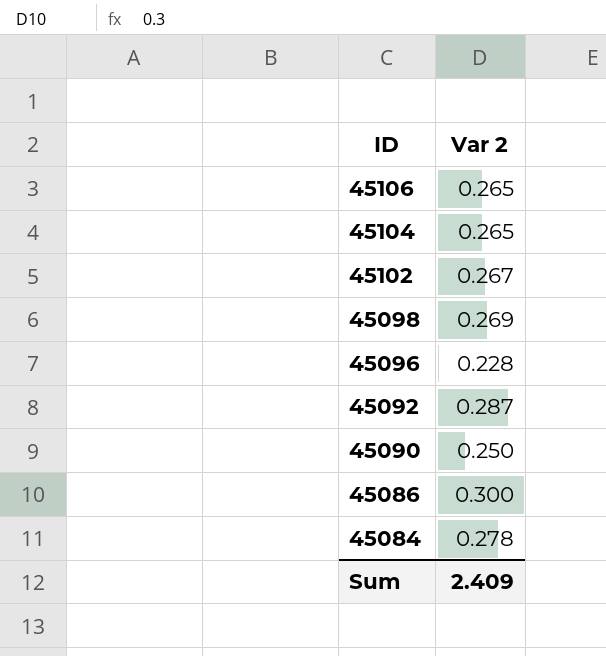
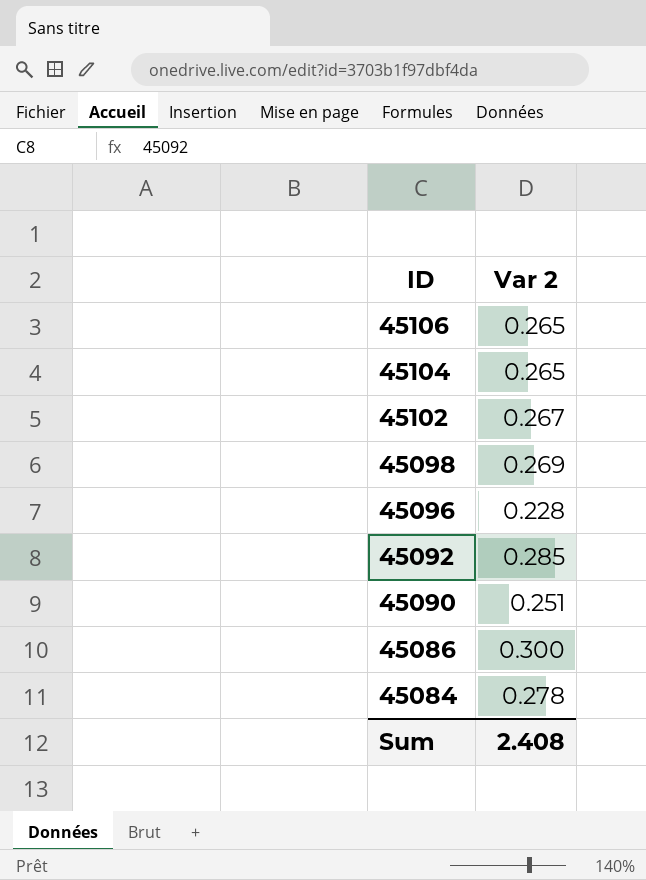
45092 | Var 2: 0.287 -> 0.285
45090 | Var 2: 0.250 -> 0.251
Sum | Var 2: 2.409 -> 2.408

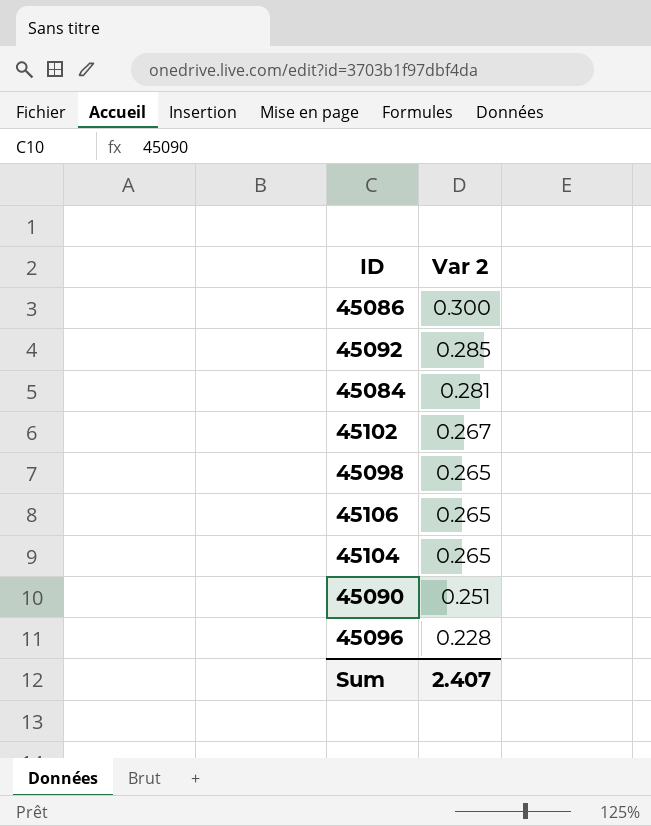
row order: ID descending -> Var 2 descending
45084 | Var 2: 0.278 -> 0.281
45098 | Var 2: 0.269 -> 0.265
Sum | Var 2: 2.408 -> 2.407

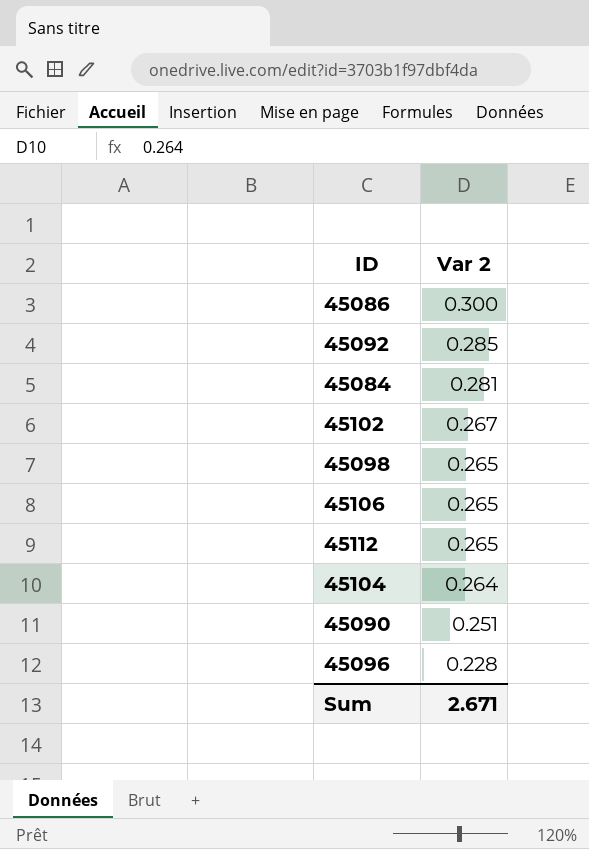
row 45112: none -> 0.265
45104 | Var 2: 0.265 -> 0.264
Sum | Var 2: 2.407 -> 2.671

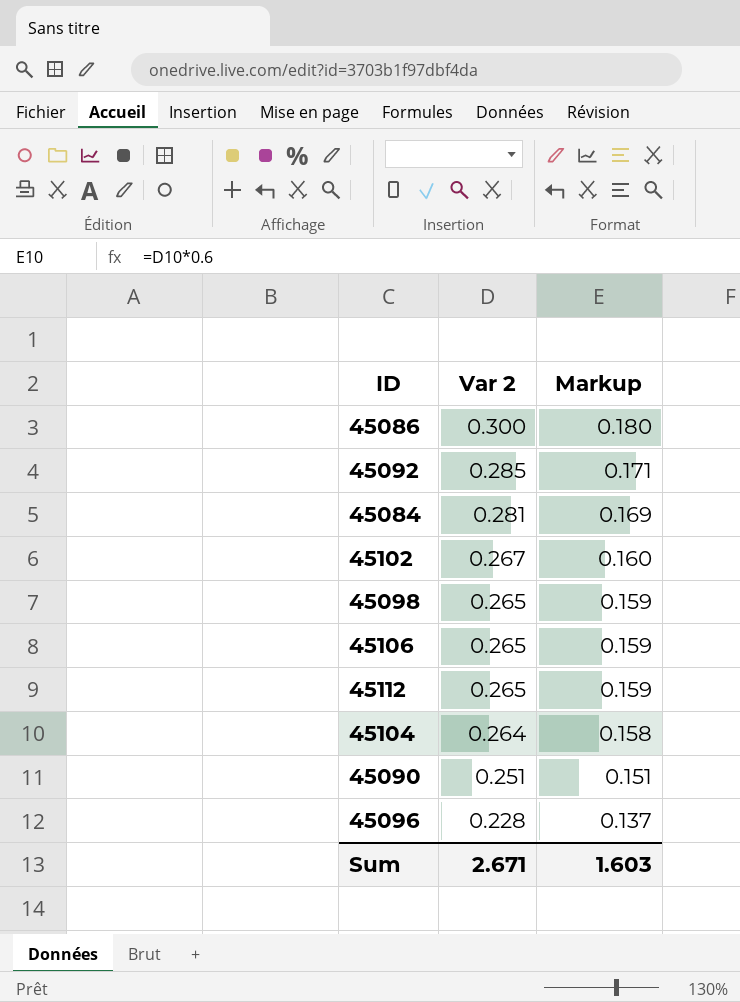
column Markup | formula: none -> [Var 2] * 0.6

